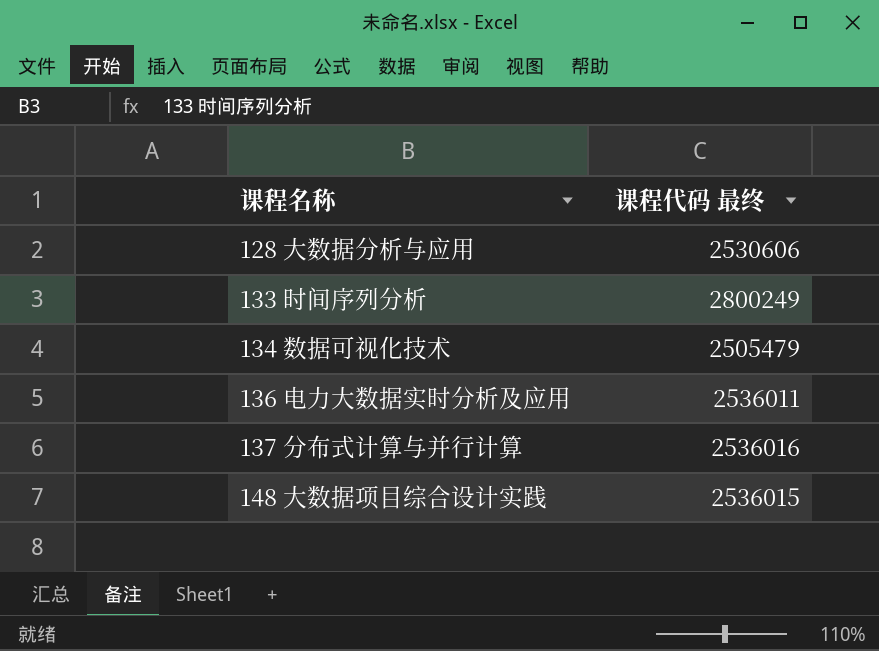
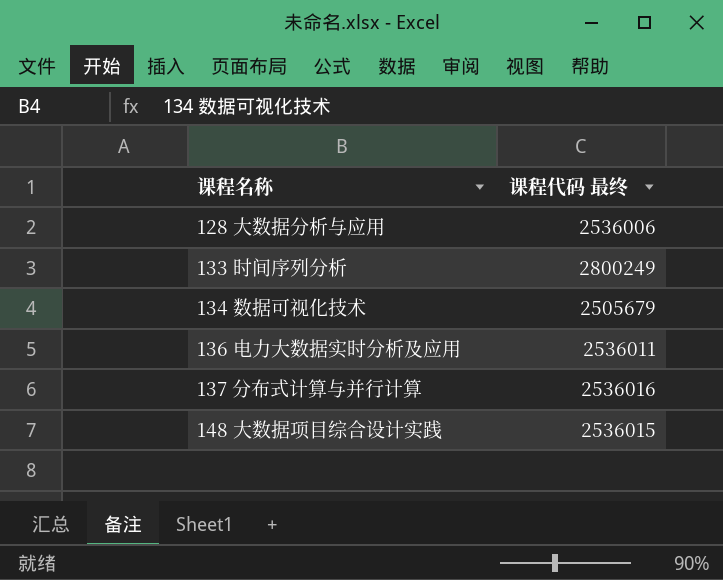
128 大数据分析与应用 | 课程代码 最终: 2530606 -> 2536006
134 数据可视化技术 | 课程代码 最终: 2505479 -> 2505679

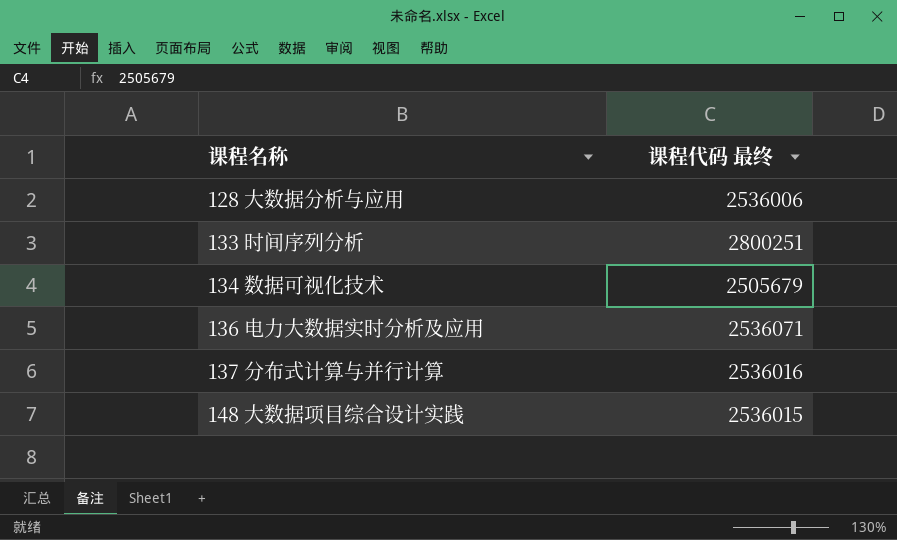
133 时间序列分析 | 课程代码 最终: 2800249 -> 2800251
136 电力大数据实时分析及应用 | 课程代码 最终: 2536011 -> 2536071

